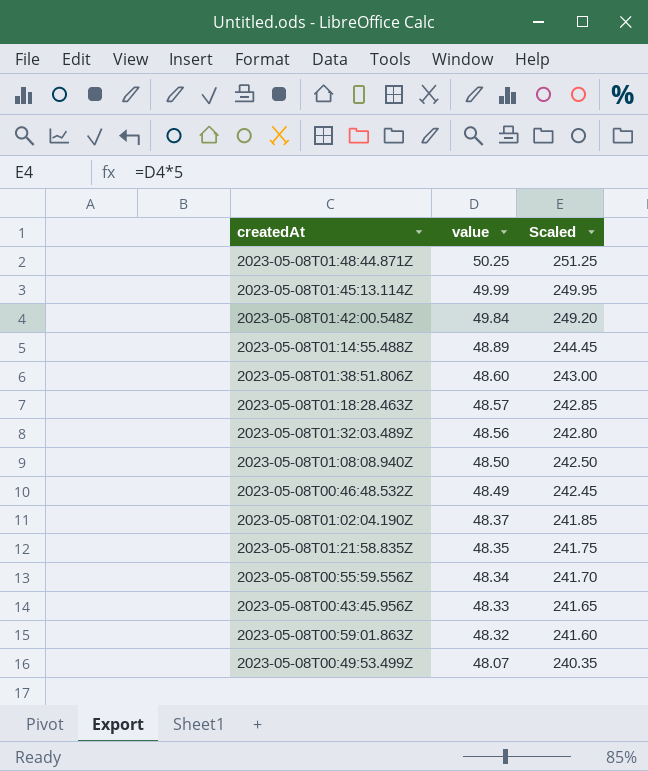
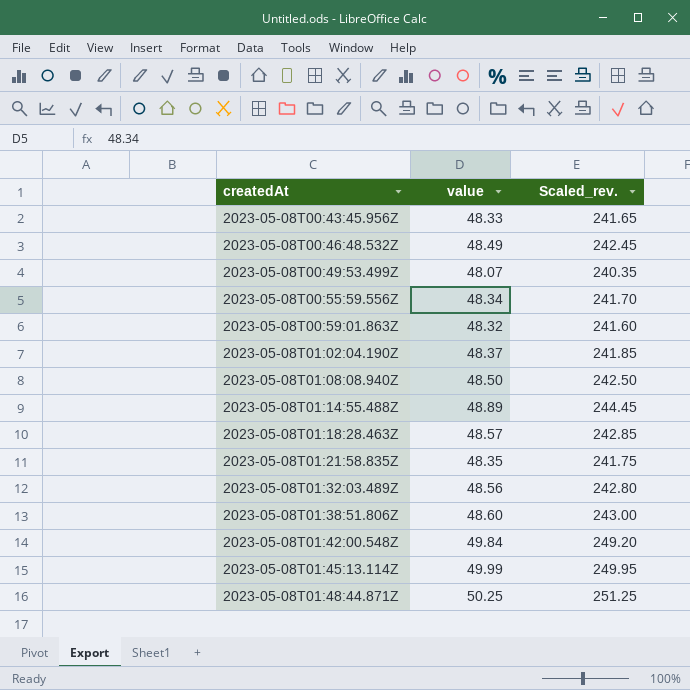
row order: value descending -> createdAt ascending
column name: Scaled -> Scaled_rev.

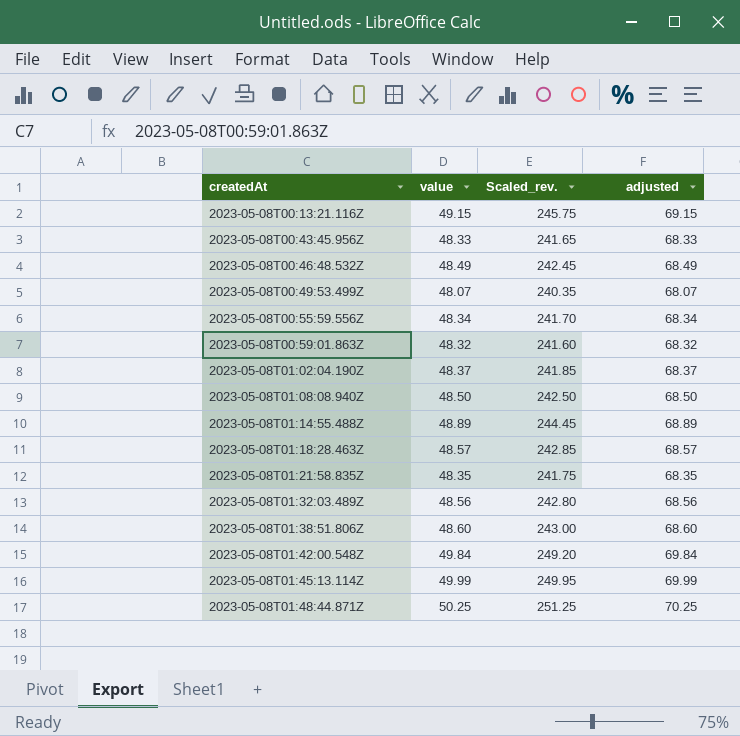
column adjusted | formula: none -> [value] + 20
row 2023-05-08T00:13:21.116Z: none -> 49.15 | 245.75 | 69.15

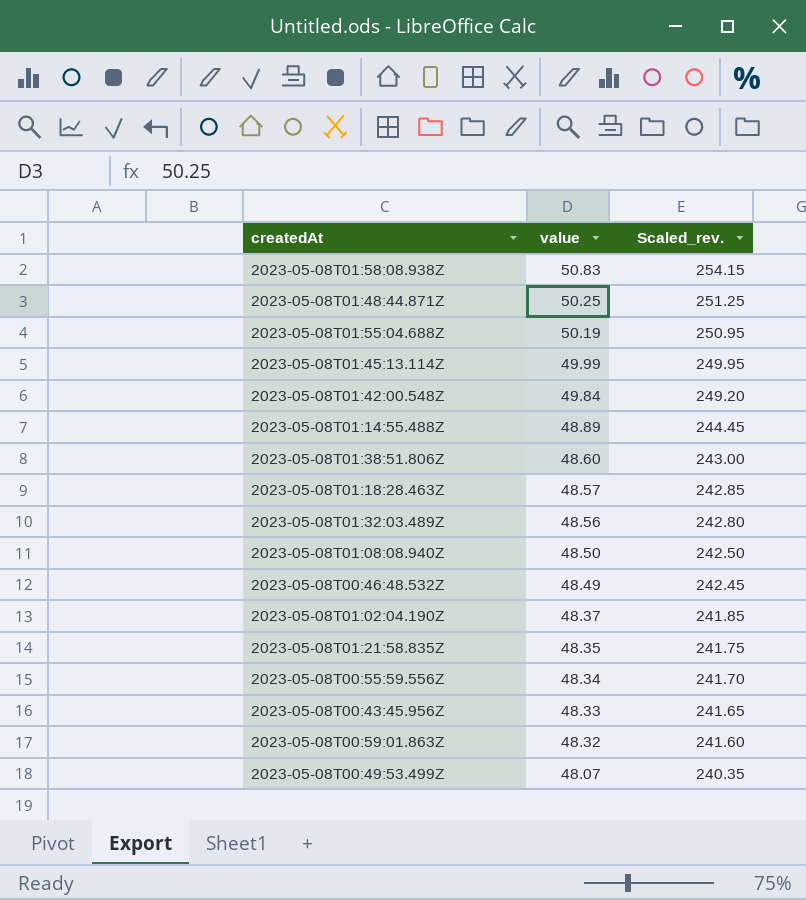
row order: createdAt ascending -> value descending
column adjusted | formula: [value] + 20 -> none
row 2023-05-08T00:13:21.116Z: 49.15 | 245.75 | 69.15 -> none
row 2023-05-08T01:58:08.938Z: none -> 50.83 | 254.15
row 2023-05-08T01:55:04.688Z: none -> 50.19 | 250.95

